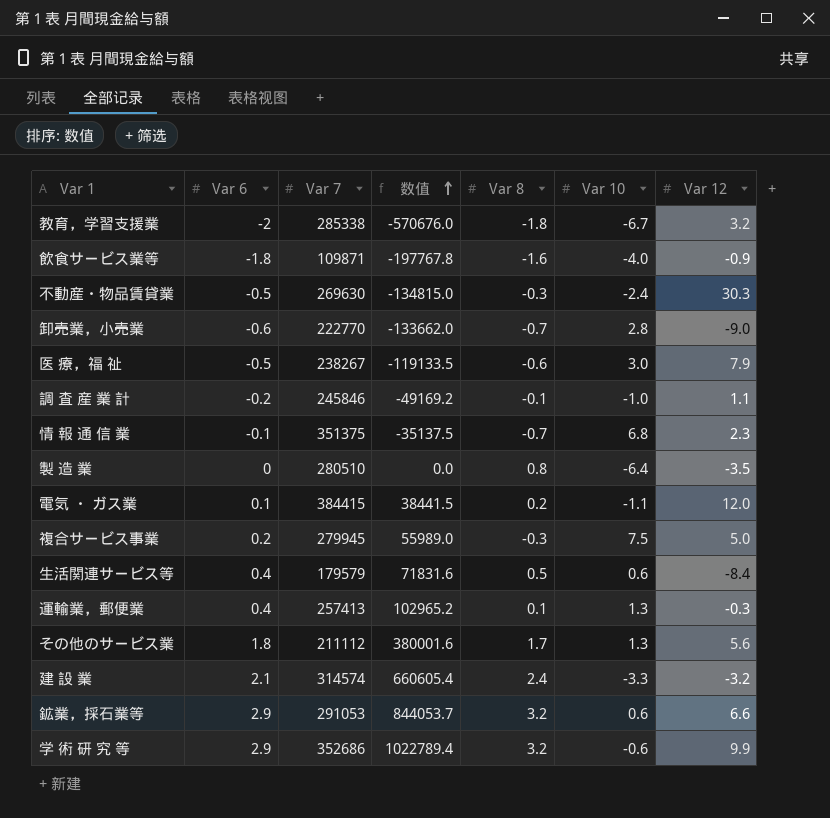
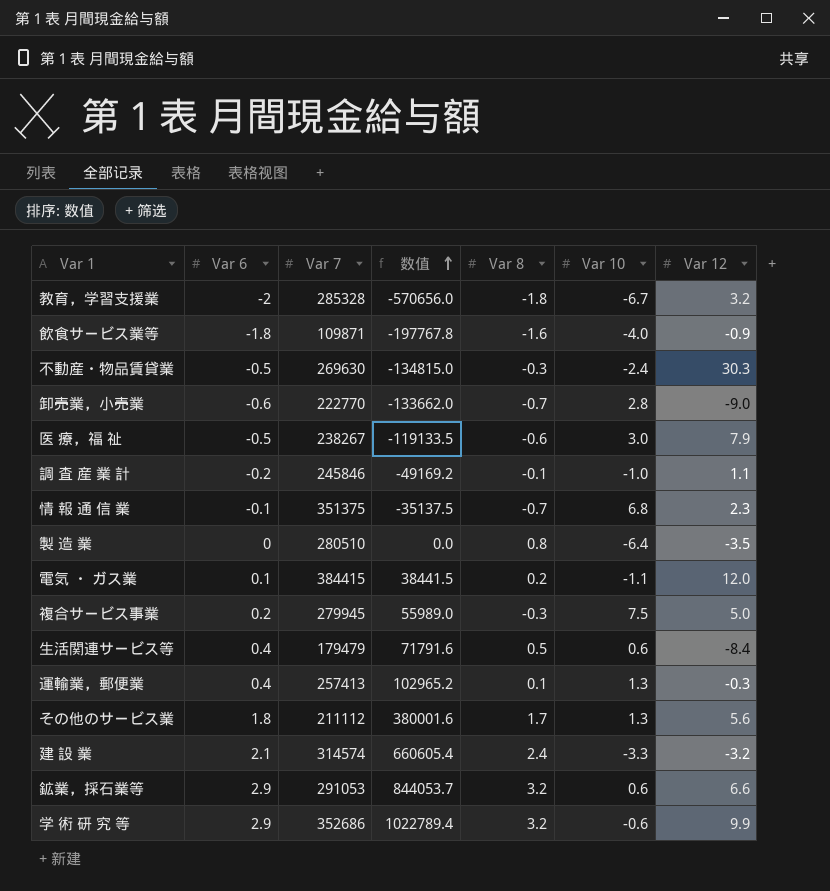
教育，学習支援業 | Var 7: 285338 -> 285328
教育，学習支援業 | 数值: -570676.0 -> -570656.0
生活関連サービス等 | Var 7: 179579 -> 179479
生活関連サービス等 | 数值: 71831.6 -> 71791.6

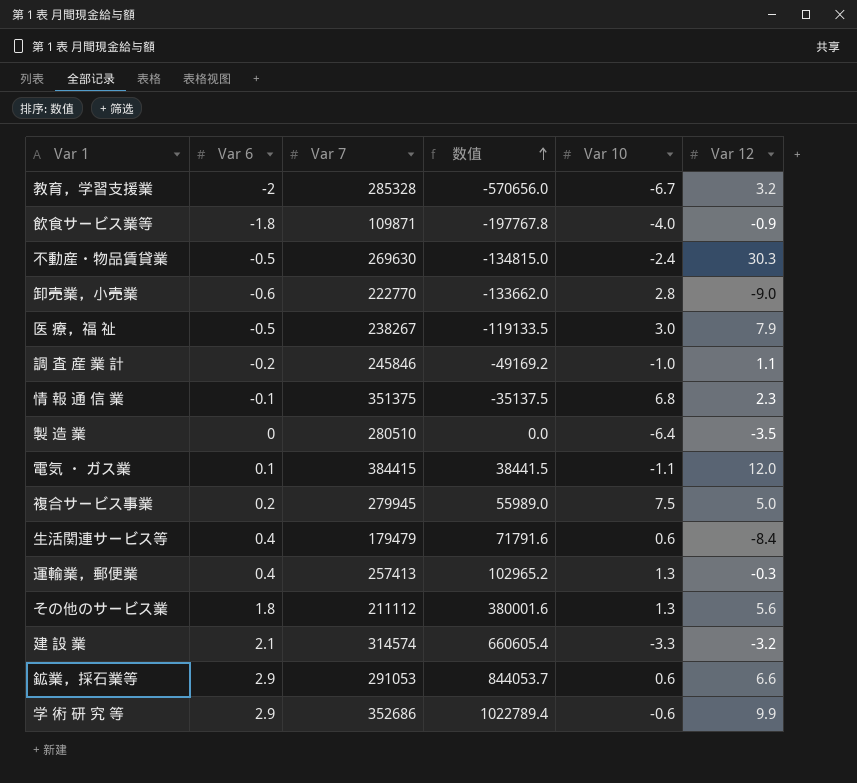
column Var 8 | position: 5 -> none

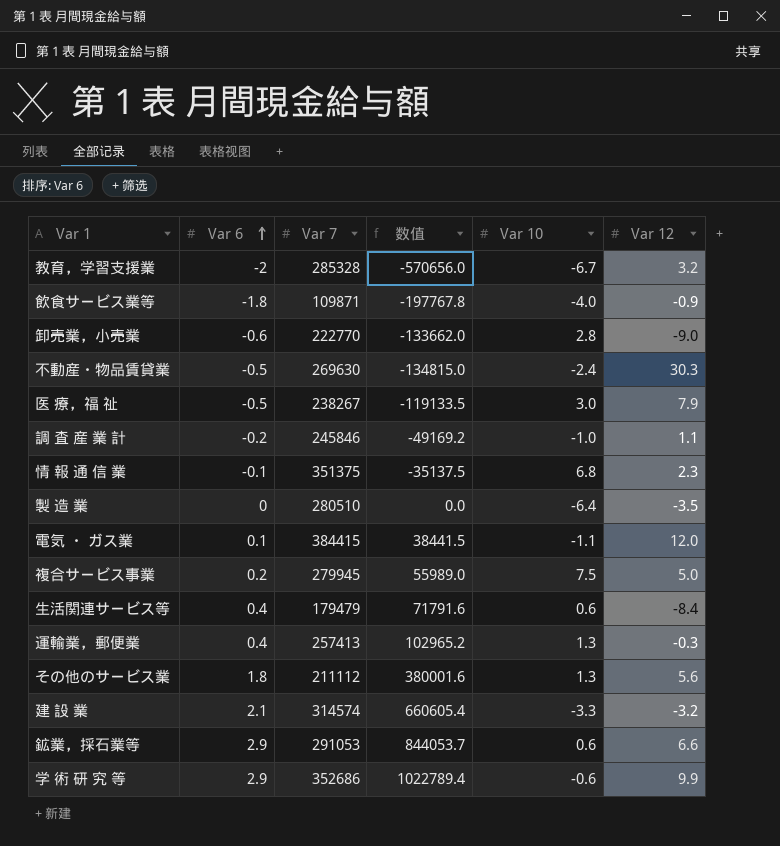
row order: 数值 ascending -> Var 6 ascending

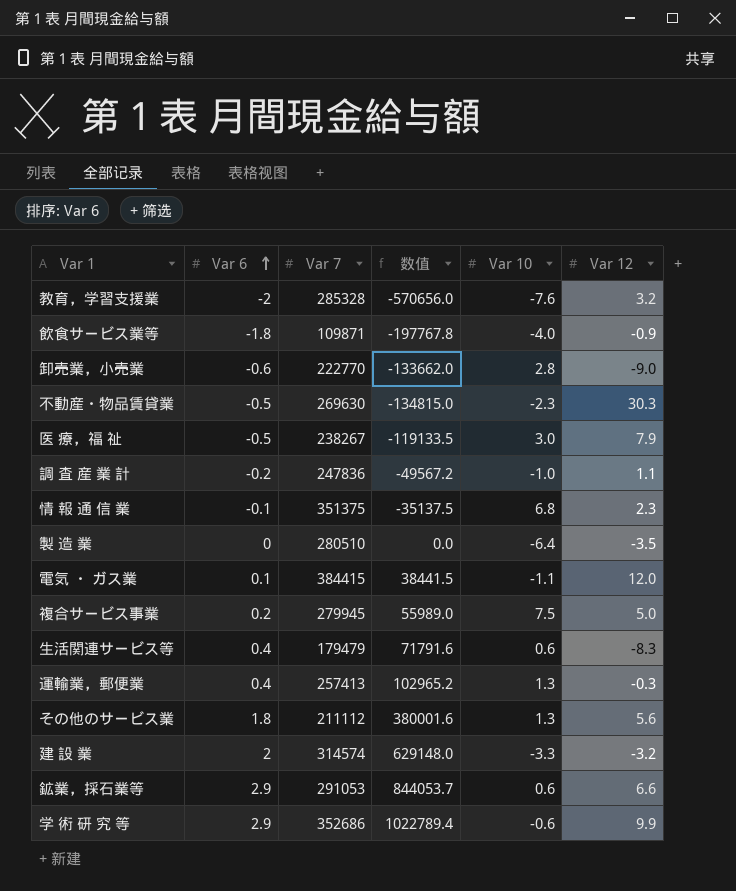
教育，学習支援業 | Var 10: -6.7 -> -7.6
不動産・物品賃貸業 | Var 10: -2.4 -> -2.3
調 査 産 業 計 | Var 7: 245846 -> 247836
調 査 産 業 計 | 数值: -49169.2 -> -49567.2
生活関連サービス等 | Var 12: -8.4 -> -8.3
建 設 業 | Var 6: 2.1 -> 2
建 設 業 | 数值: 660605.4 -> 629148.0

